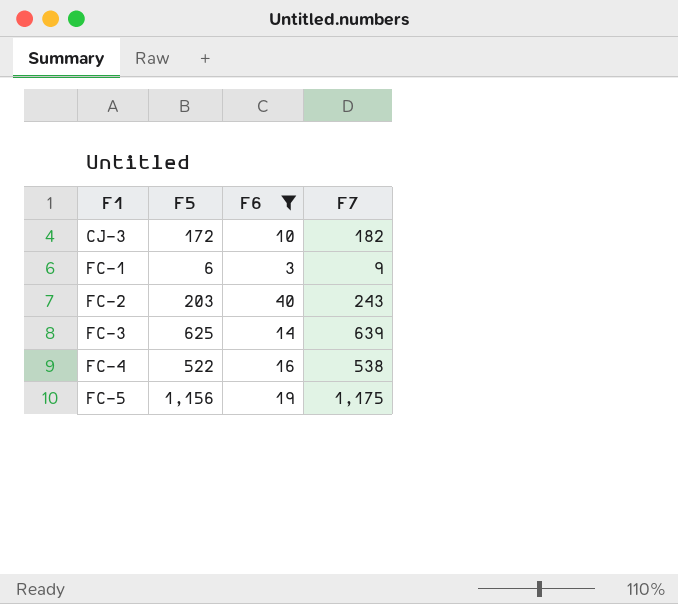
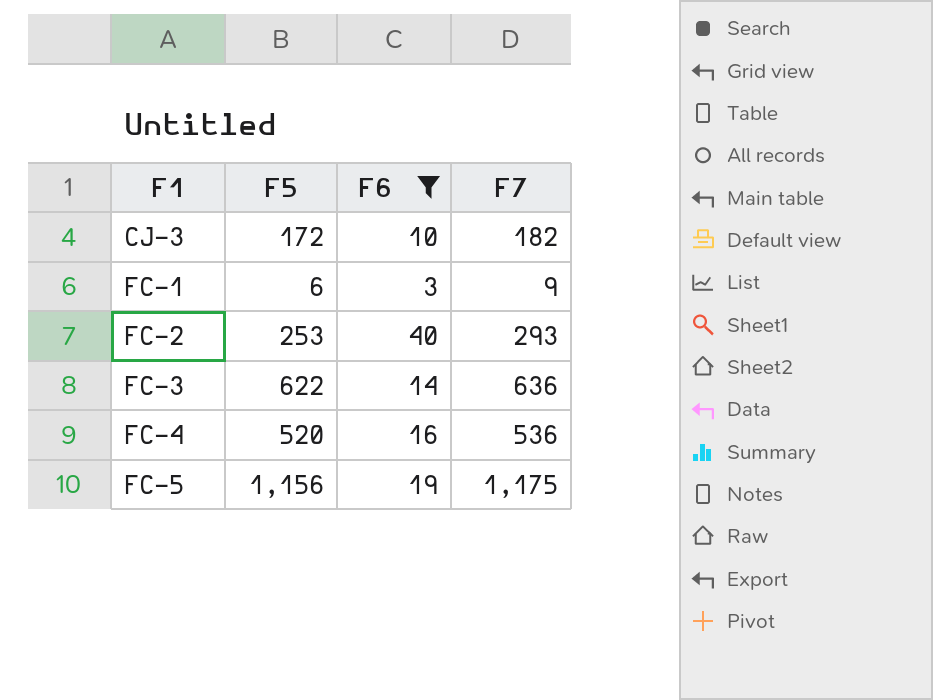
FC-2 | F5: 203 -> 253
FC-2 | F7: 243 -> 293
FC-3 | F5: 625 -> 622
FC-3 | F7: 639 -> 636
FC-4 | F5: 522 -> 520
FC-4 | F7: 538 -> 536

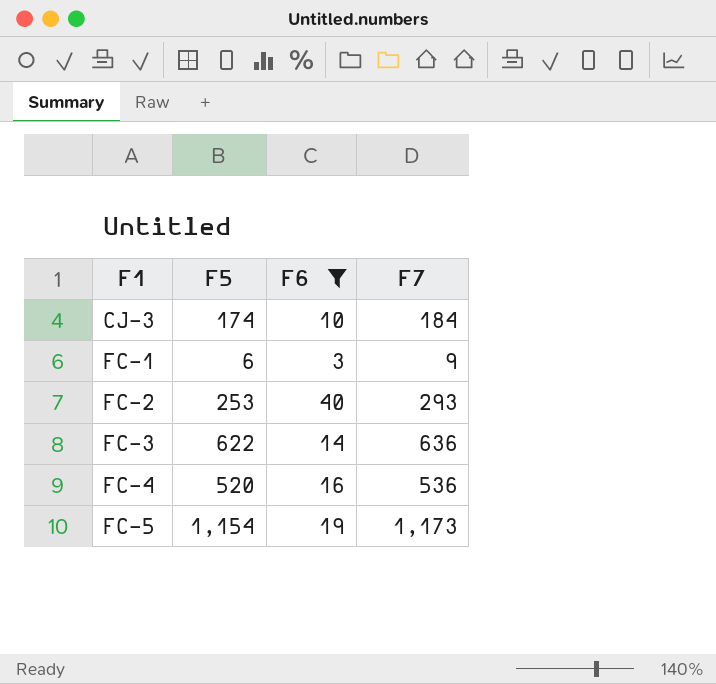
CJ-3 | F5: 172 -> 174
CJ-3 | F7: 182 -> 184
FC-5 | F5: 1,156 -> 1,154
FC-5 | F7: 1,175 -> 1,173

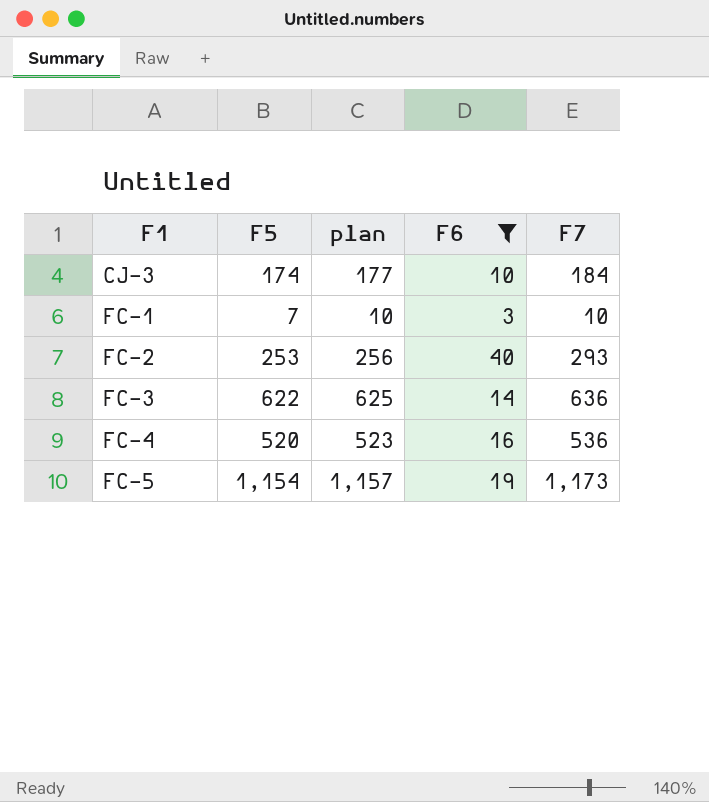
column plan | formula: none -> [F5] + 3
FC-1 | F5: 6 -> 7
FC-1 | F7: 9 -> 10

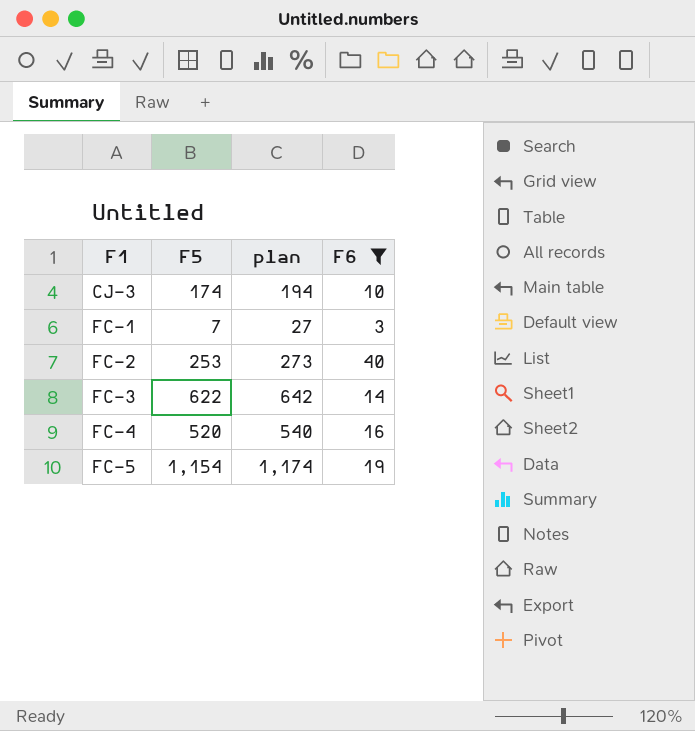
column F7 | formula: [F5] + [F6] -> none
column plan | formula: [F5] + 3 -> [F5] + 20

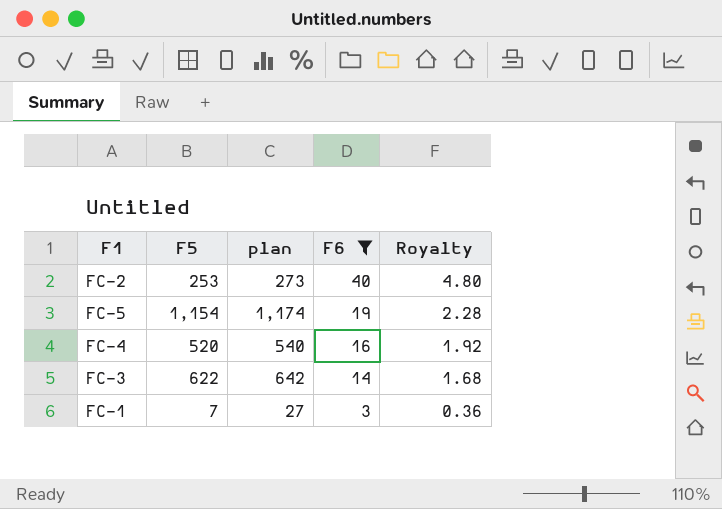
row order: F1 ascending -> F6 descending
column Royalty | formula: none -> [F6] * 0.12
row CJ-3: 174 | 194 | 10 -> none

